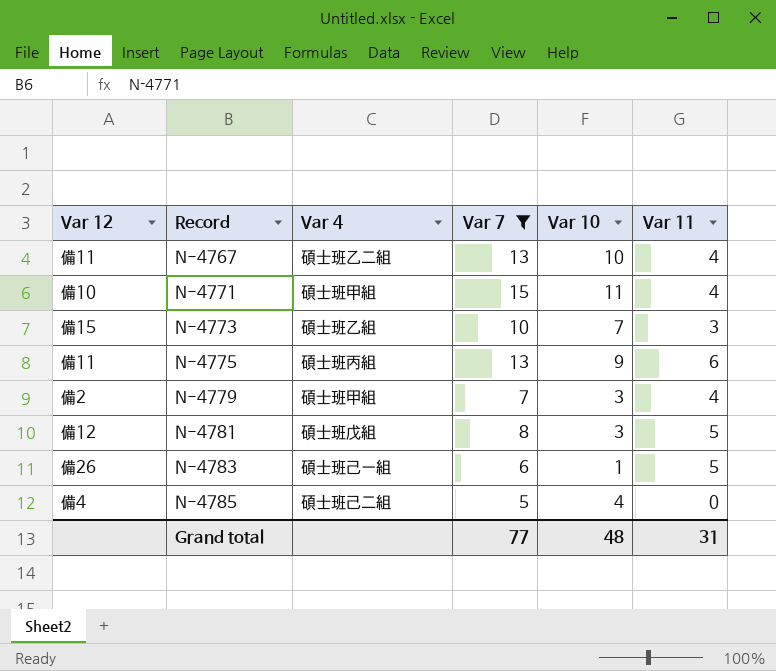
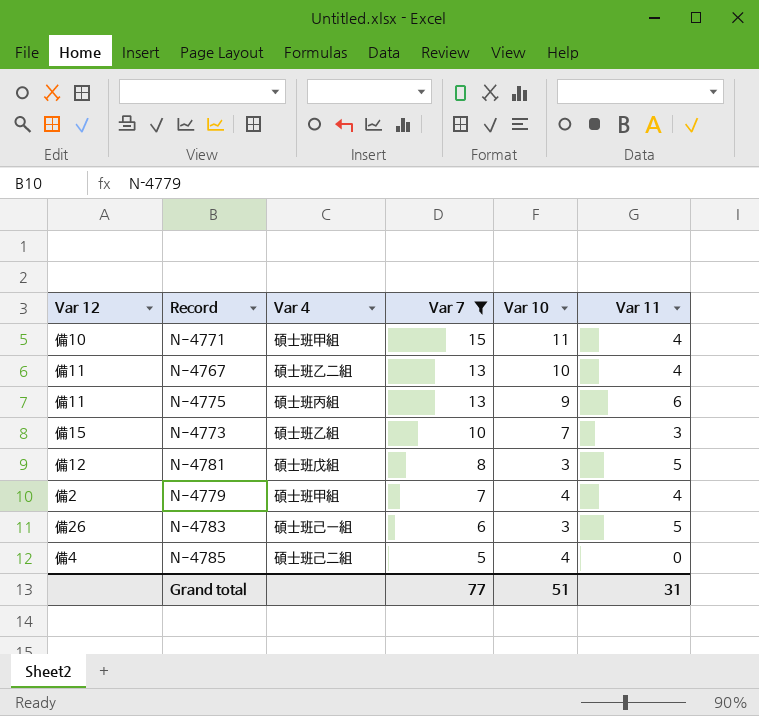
row order: Record ascending -> Var 7 descending
N-4779 | Var 10: 3 -> 4
N-4783 | Var 10: 1 -> 3
Grand total | Var 10: 48 -> 51

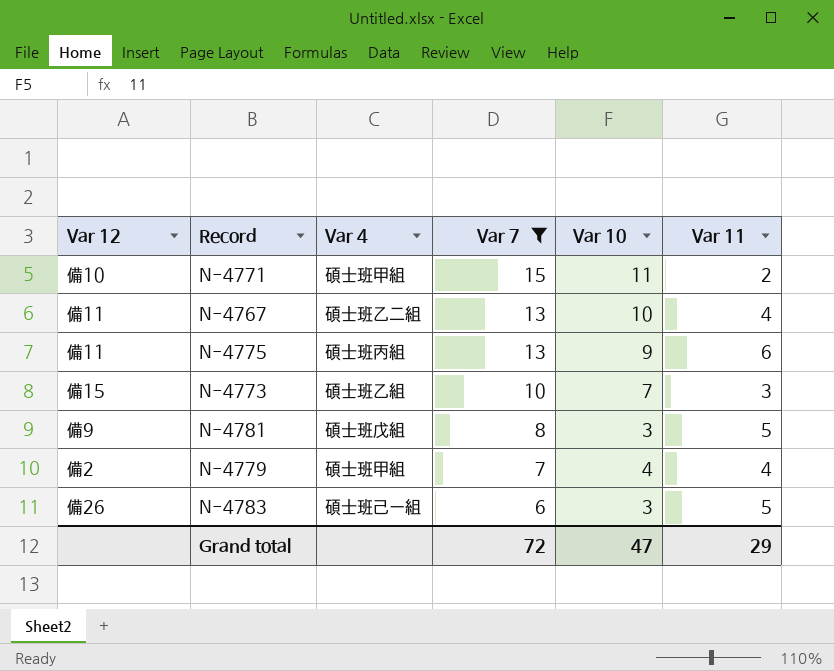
row N-4785: 備4 | 碩士班己二組 | 5 | 4 | 0 -> none
N-4771 | Var 11: 4 -> 2
N-4781 | Var 12: 備12 -> 備9
Grand total | Var 7: 77 -> 72
Grand total | Var 10: 51 -> 47
Grand total | Var 11: 31 -> 29

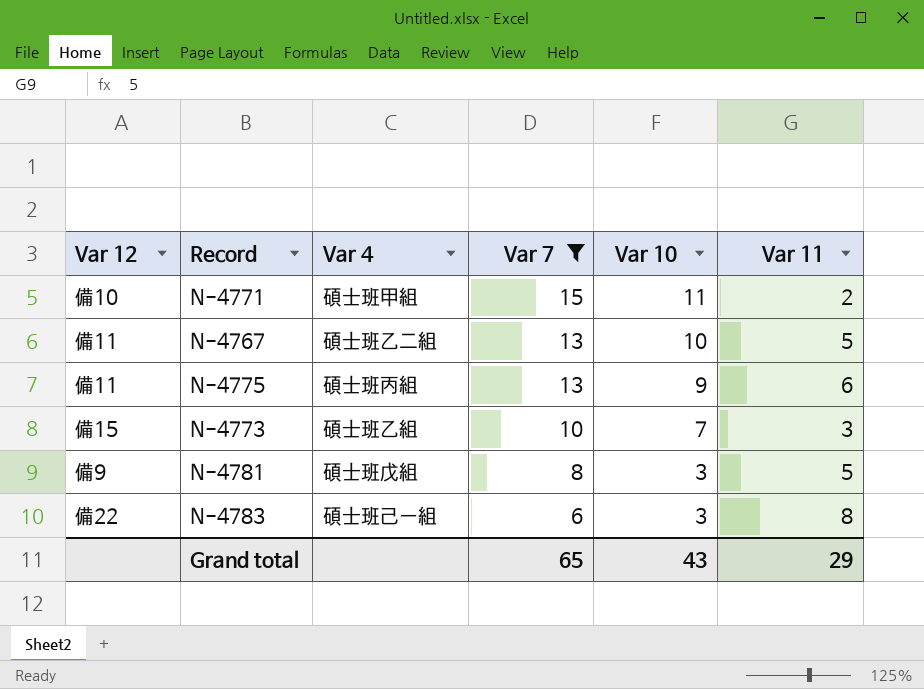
row N-4779: 備2 | 碩士班甲組 | 7 | 4 | 4 -> none
N-4767 | Var 11: 4 -> 5
N-4783 | Var 12: 備26 -> 備22
N-4783 | Var 11: 5 -> 8
Grand total | Var 7: 72 -> 65
Grand total | Var 10: 47 -> 43

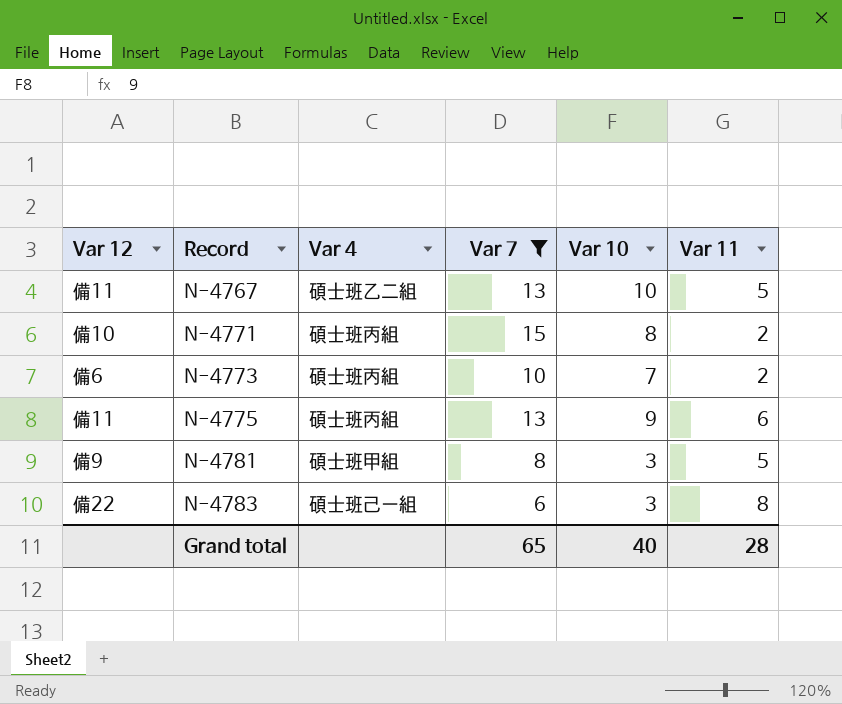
row order: Var 7 descending -> Record ascending
N-4771 | Var 4: 碩士班甲組 -> 碩士班丙組
N-4771 | Var 10: 11 -> 8
N-4773 | Var 12: 備15 -> 備6
N-4773 | Var 4: 碩士班乙組 -> 碩士班丙組
N-4773 | Var 11: 3 -> 2
N-4781 | Var 4: 碩士班戊組 -> 碩士班甲組
Grand total | Var 10: 43 -> 40
Grand total | Var 11: 29 -> 28

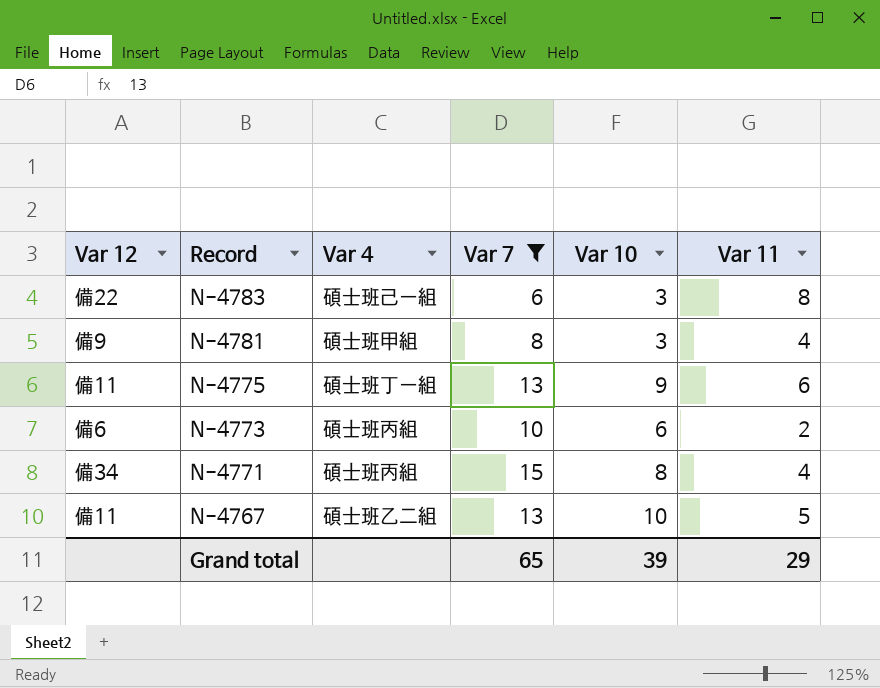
row order: Record ascending -> Record descending
N-4781 | Var 11: 5 -> 4
N-4775 | Var 4: 碩士班丙組 -> 碩士班丁一組
N-4773 | Var 10: 7 -> 6
N-4771 | Var 12: 備10 -> 備34
N-4771 | Var 11: 2 -> 4
Grand total | Var 10: 40 -> 39
Grand total | Var 11: 28 -> 29

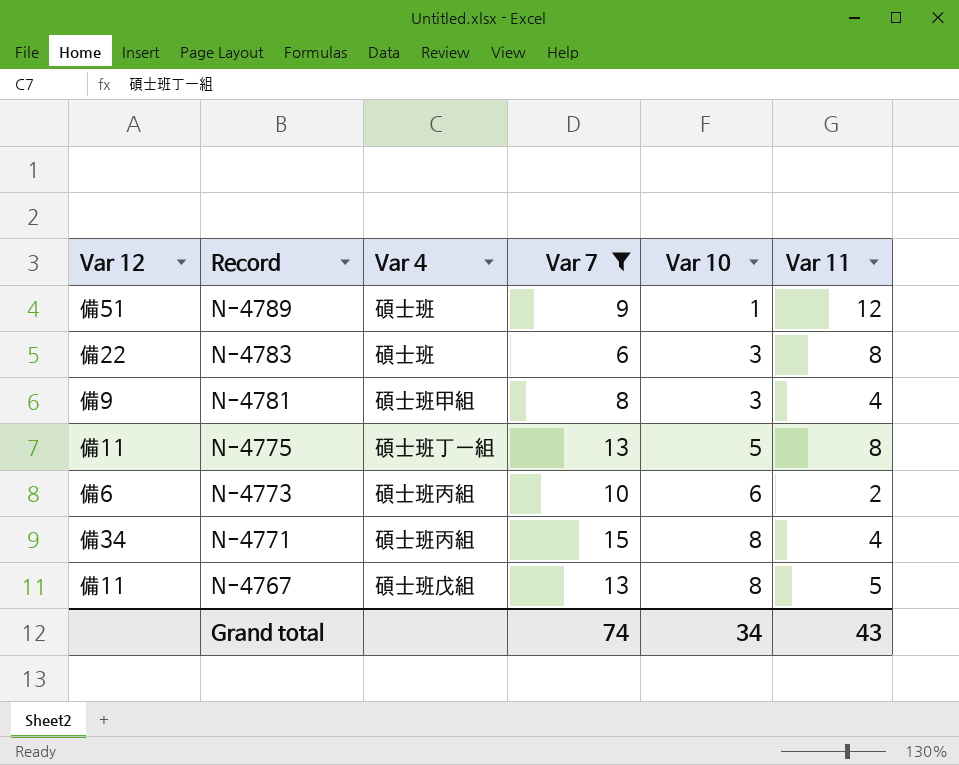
row N-4789: none -> 備51 | 碩士班 | 9 | 1 | 12
N-4783 | Var 4: 碩士班己一組 -> 碩士班
N-4775 | Var 10: 9 -> 5
N-4775 | Var 11: 6 -> 8
N-4767 | Var 4: 碩士班乙二組 -> 碩士班戊組
N-4767 | Var 10: 10 -> 8
Grand total | Var 7: 65 -> 74
Grand total | Var 10: 39 -> 34
Grand total | Var 11: 29 -> 43

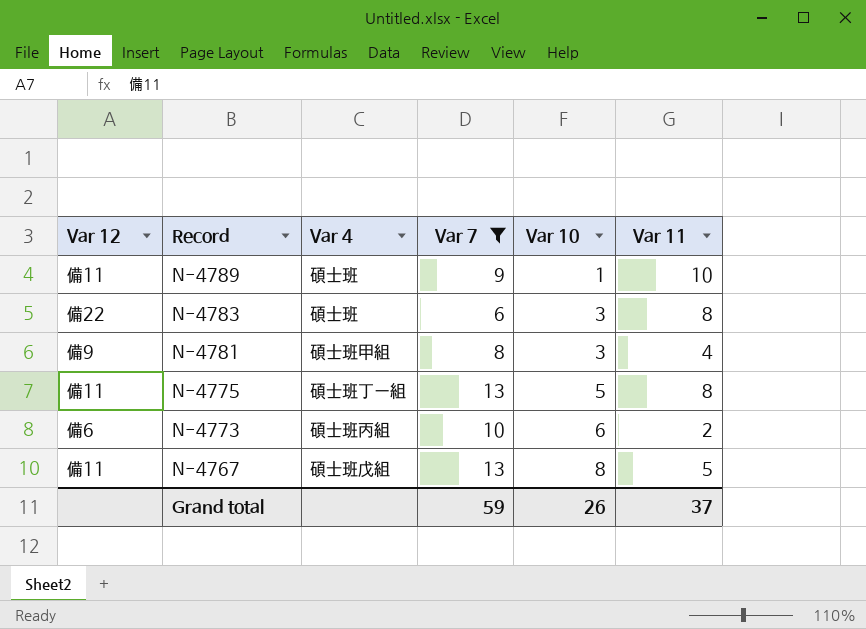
row N-4771: 備34 | 碩士班丙組 | 15 | 8 | 4 -> none
N-4789 | Var 12: 備51 -> 備11
N-4789 | Var 11: 12 -> 10
Grand total | Var 7: 74 -> 59
Grand total | Var 10: 34 -> 26
Grand total | Var 11: 43 -> 37

